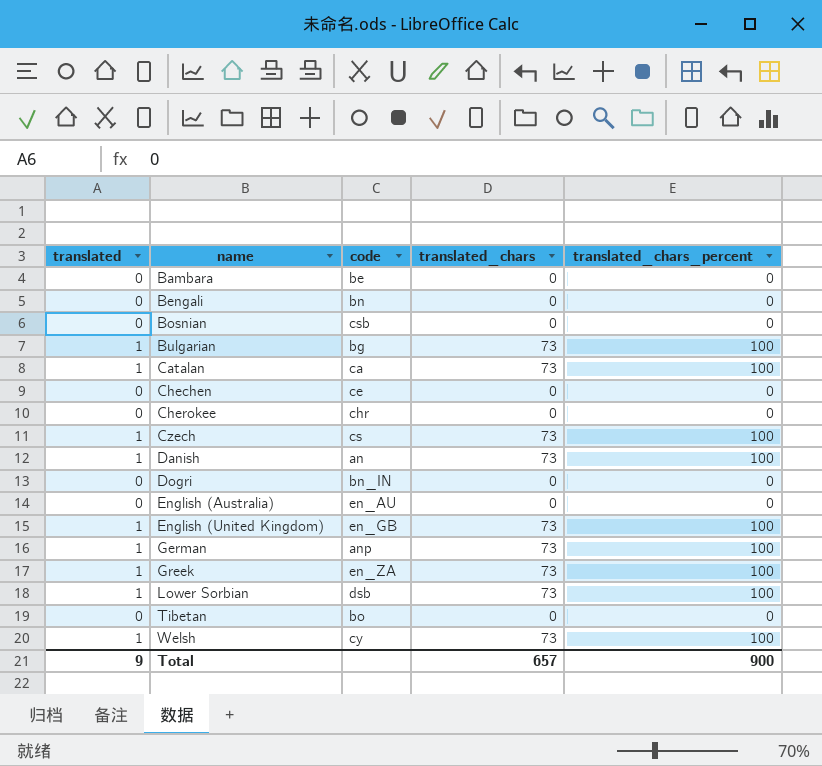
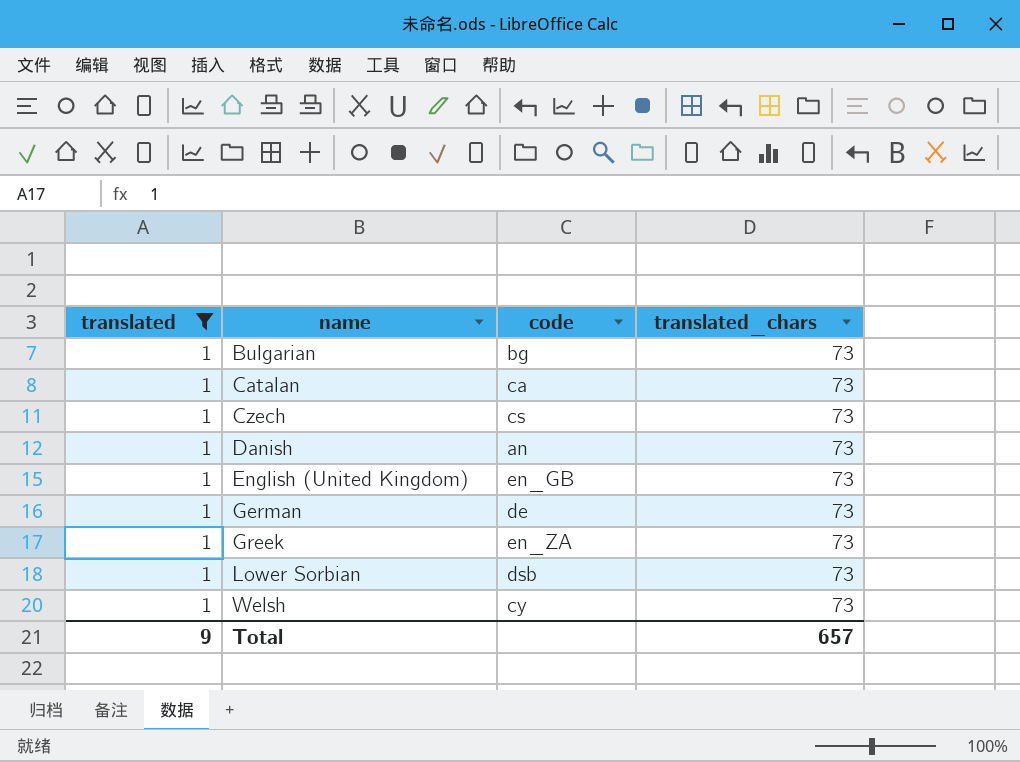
filter: none -> translated = 1
column translated_chars_percent | position: 5 -> none
German | code: anp -> de

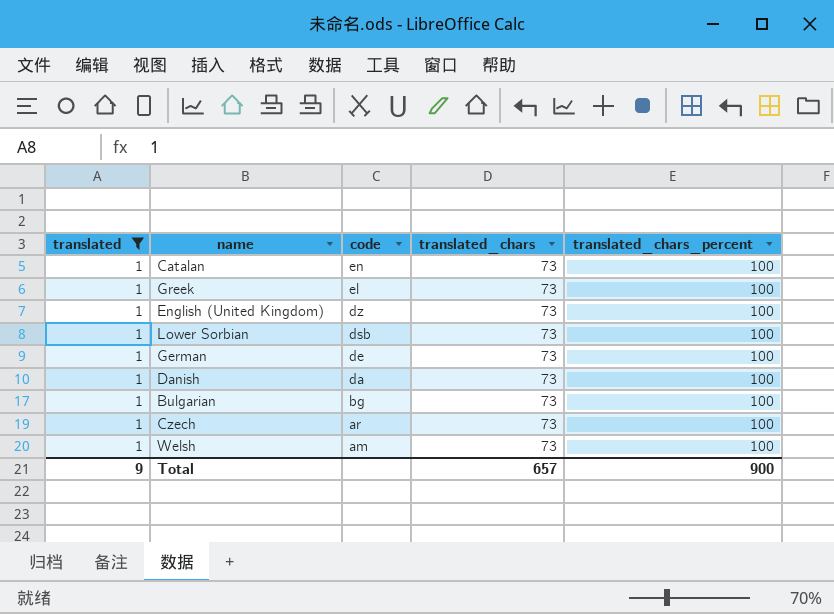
row order: name ascending -> code descending
column translated_chars_percent | position: none -> 5
Catalan | code: ca -> en
Greek | code: en_ZA -> el
English (United Kingdom) | code: en_GB -> dz
Danish | code: an -> da
Czech | code: cs -> ar
Welsh | code: cy -> am

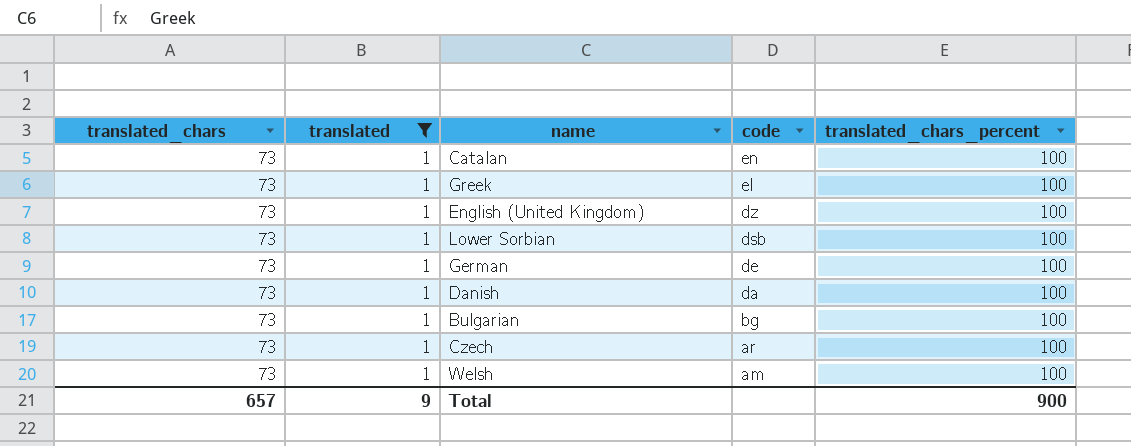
column translated_chars | position: 4 -> 1

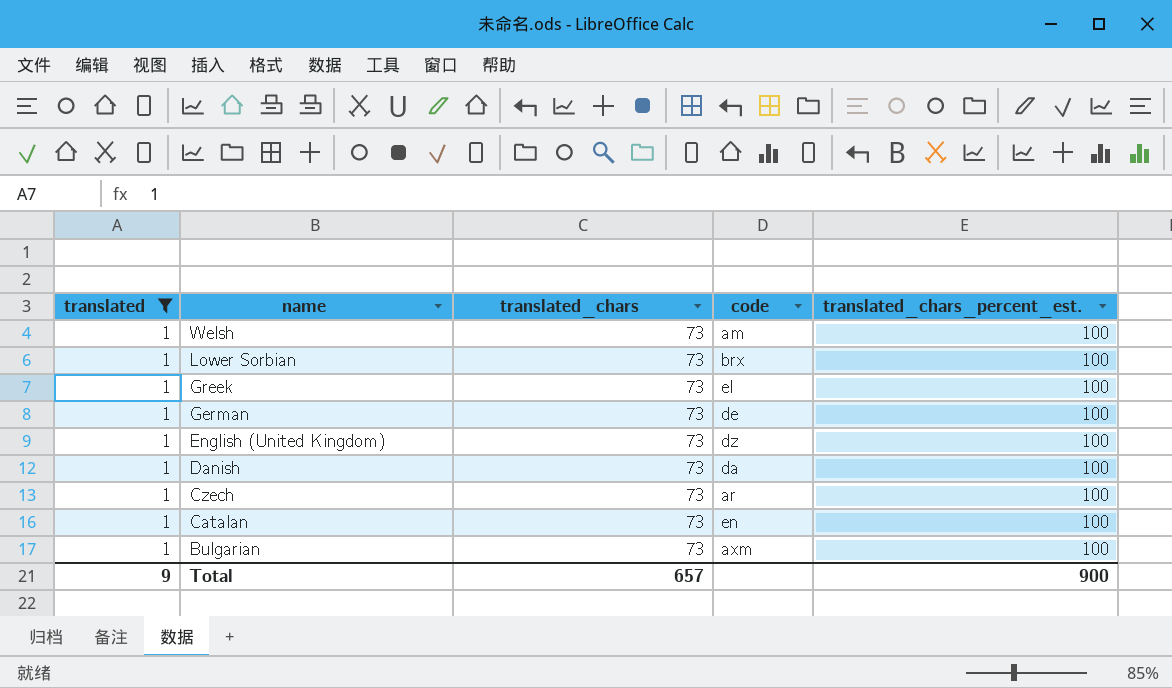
row order: code descending -> name descending
column translated_chars | position: 1 -> 3
column name: translated_chars_percent -> translated_chars_percent_est.
Lower Sorbian | code: dsb -> brx
Bulgarian | code: bg -> axm

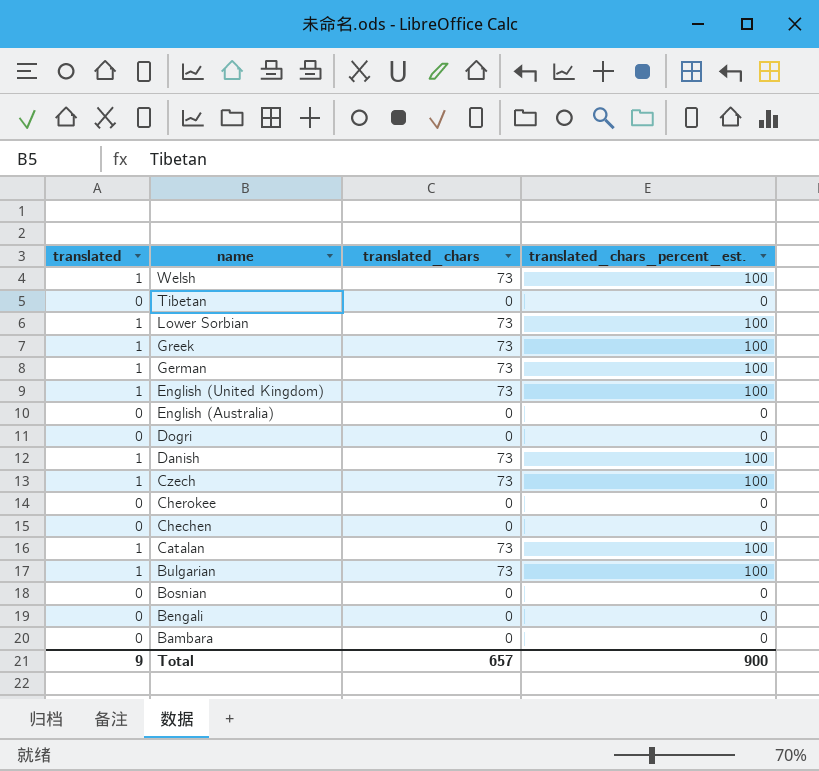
filter: translated = 1 -> none
column code | position: 4 -> none

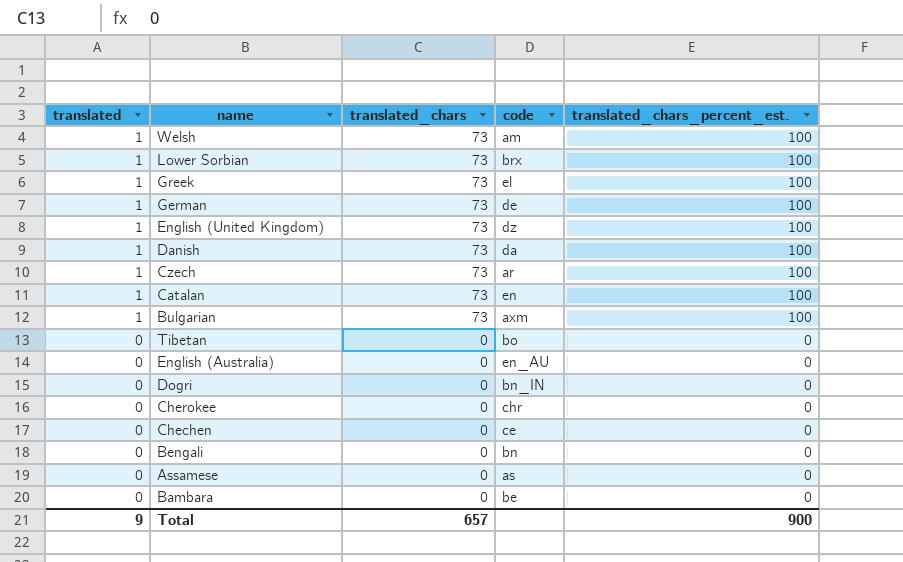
row order: name descending -> translated descending
column code | position: none -> 4
row Bosnian: 0 | 0 | 0 -> none
row Assamese: none -> 0 | 0 | as | 0

